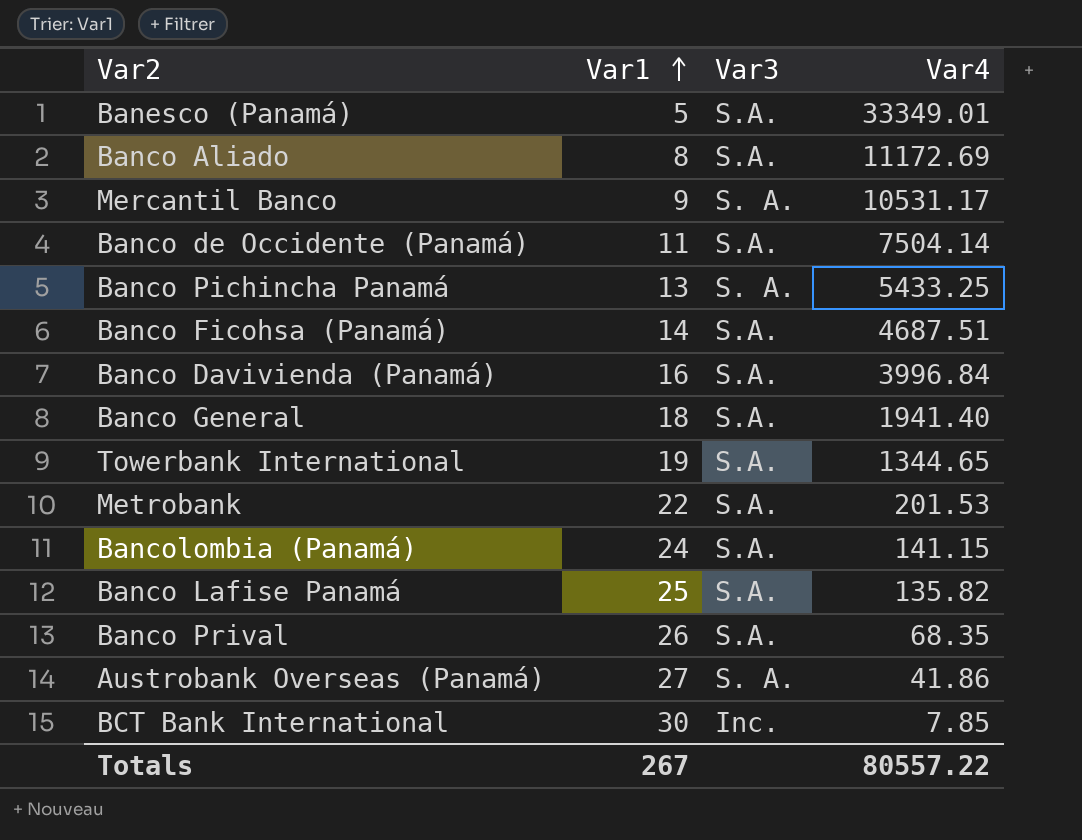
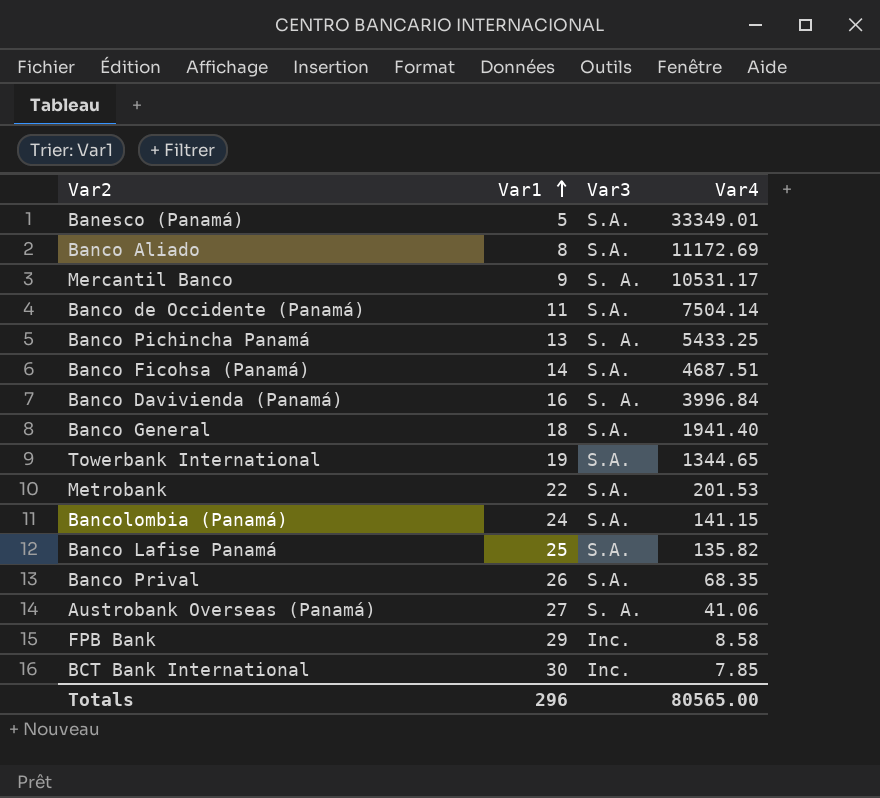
Banco Davivienda (Panamá) | Var3: S.A. -> S. A.
Austrobank Overseas (Panamá) | Var4: 41.86 -> 41.06
row FPB Bank: none -> 29 | Inc. | 8.58
Totals | Var1: 267 -> 296
Totals | Var4: 80557.22 -> 80565.00

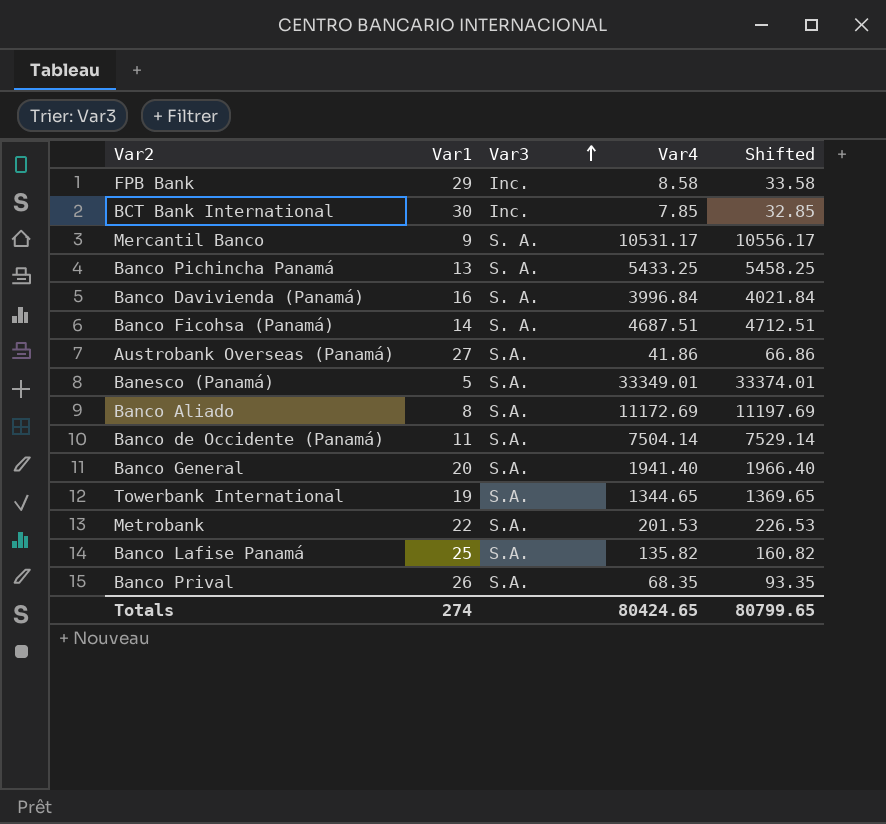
row order: Var1 ascending -> Var3 ascending
column Shifted | formula: none -> [Var4] + 25
row Bancolombia (Panamá): 24 | S.A. | 141.15 -> none
Banco Ficohsa (Panamá) | Var3: S.A. -> S. A.
Austrobank Overseas (Panamá) | Var3: S. A. -> S.A.
Austrobank Overseas (Panamá) | Var4: 41.06 -> 41.86
Banco General | Var1: 18 -> 20
Totals | Var1: 296 -> 274
Totals | Var4: 80565.00 -> 80424.65

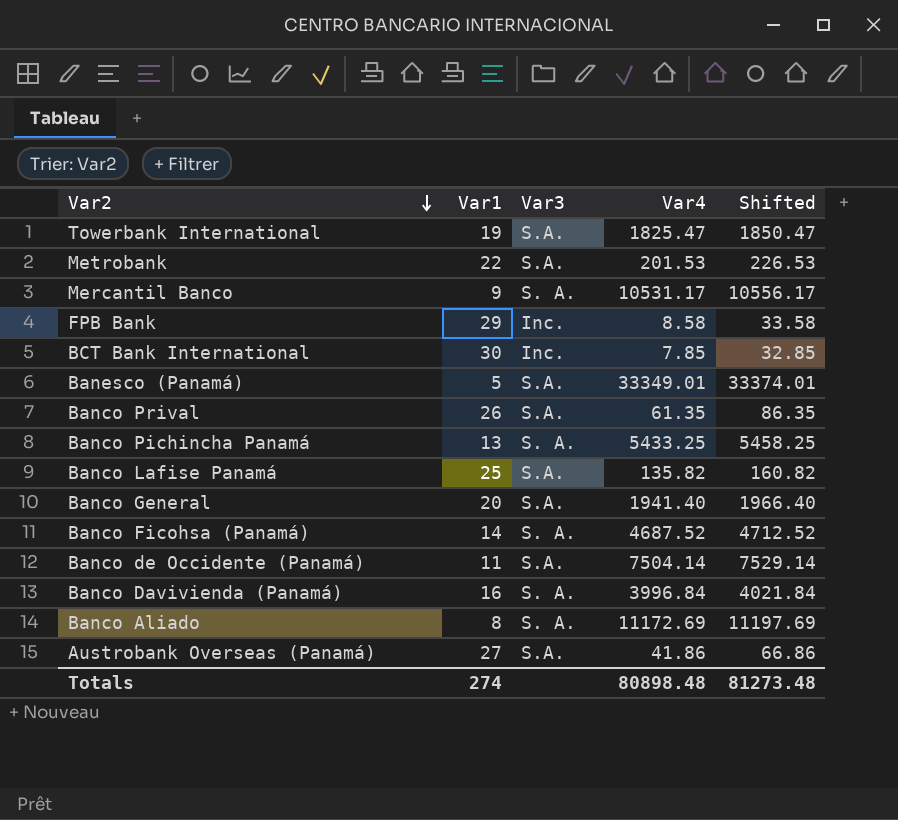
row order: Var3 ascending -> Var2 descending
Towerbank International | Var4: 1344.65 -> 1825.47
Towerbank International | Shifted: 1369.65 -> 1850.47
Banco Prival | Var4: 68.35 -> 61.35
Banco Prival | Shifted: 93.35 -> 86.35
Banco Ficohsa (Panamá) | Var4: 4687.51 -> 4687.52
Banco Ficohsa (Panamá) | Shifted: 4712.51 -> 4712.52
Banco Aliado | Var3: S.A. -> S. A.
Totals | Var4: 80424.65 -> 80898.48
Totals | Shifted: 80799.65 -> 81273.48

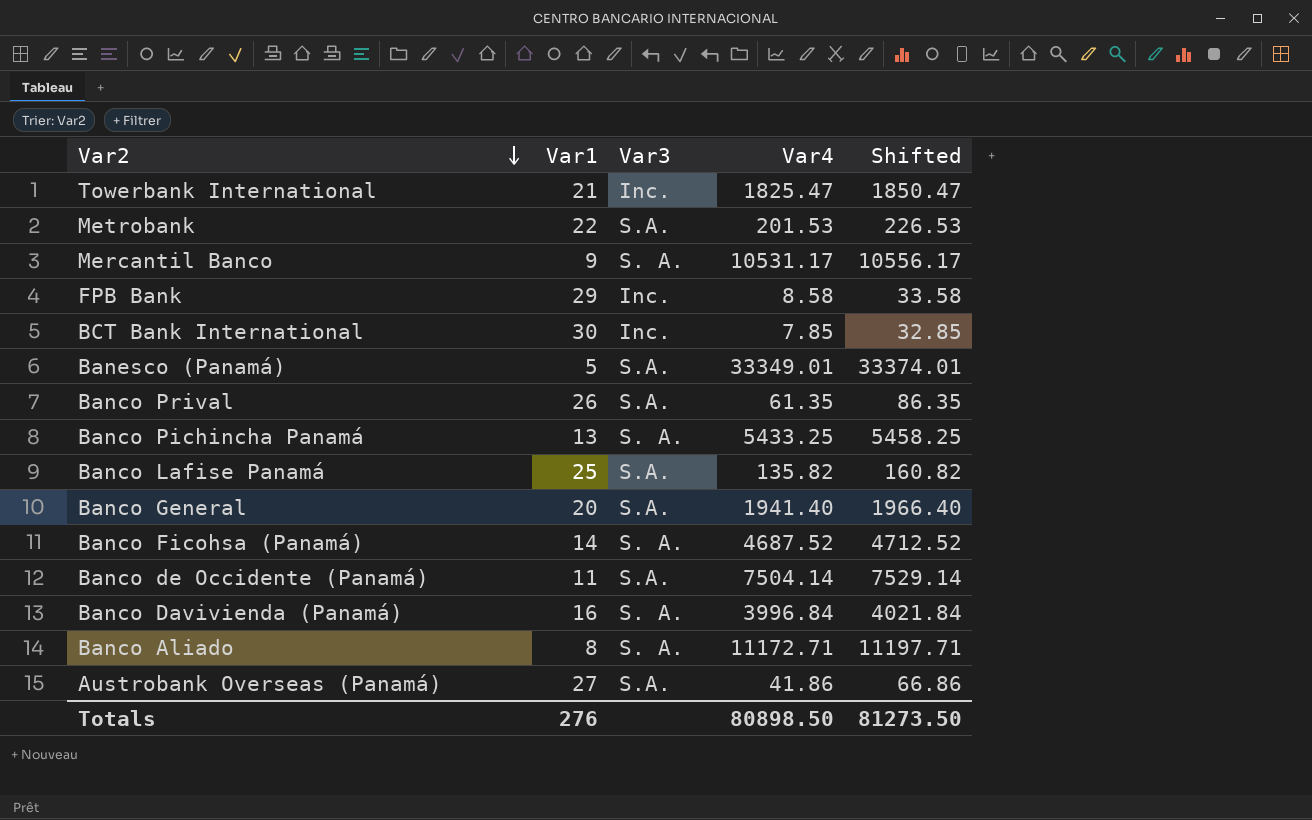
Towerbank International | Var1: 19 -> 21
Towerbank International | Var3: S.A. -> Inc.
Banco Aliado | Var4: 11172.69 -> 11172.71
Banco Aliado | Shifted: 11197.69 -> 11197.71
Totals | Var1: 274 -> 276
Totals | Var4: 80898.48 -> 80898.50
Totals | Shifted: 81273.48 -> 81273.50

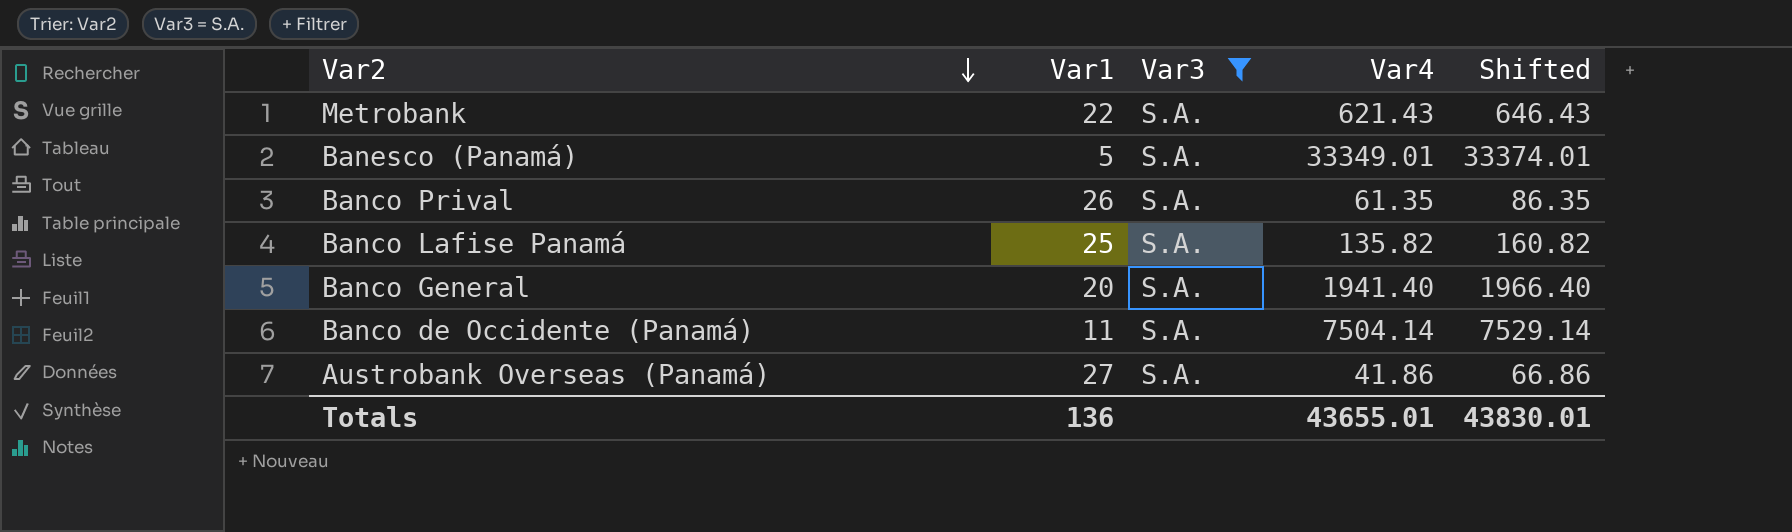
filter: none -> Var3 = S.A.
Metrobank | Var4: 201.53 -> 621.43
Metrobank | Shifted: 226.53 -> 646.43
Totals | Var1: 276 -> 136
Totals | Var4: 80898.50 -> 43655.01
Totals | Shifted: 81273.50 -> 43830.01

